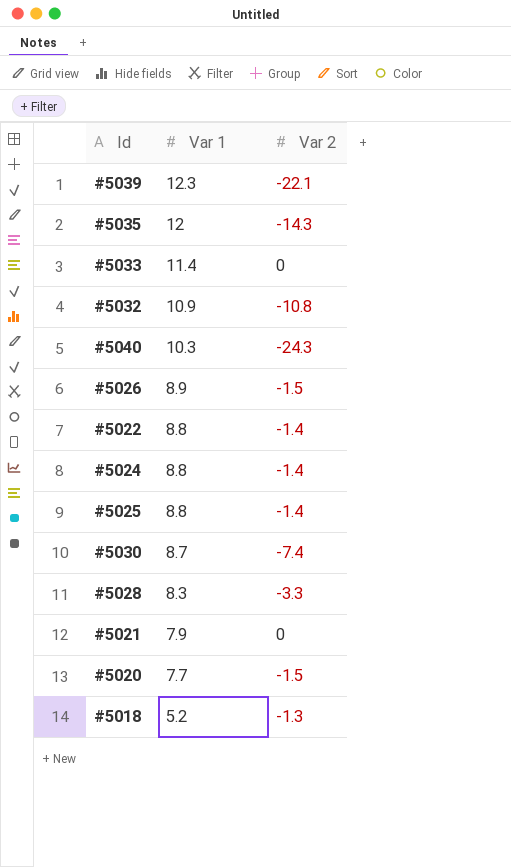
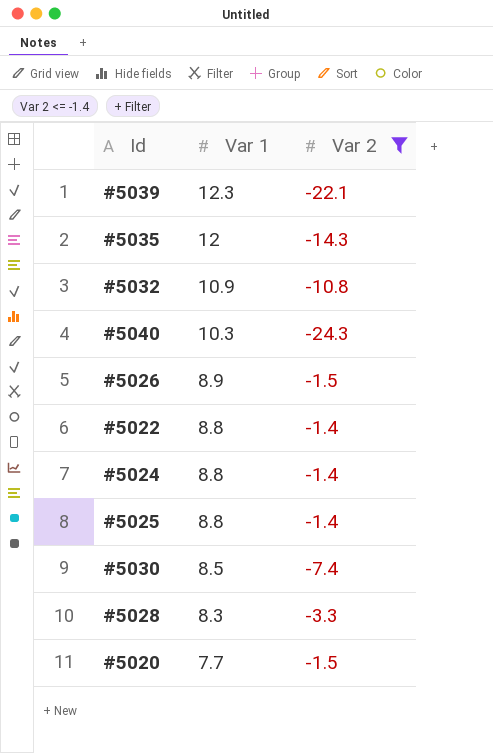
filter: none -> Var 2 <= -1.4
#5030 | Var 1: 8.7 -> 8.5

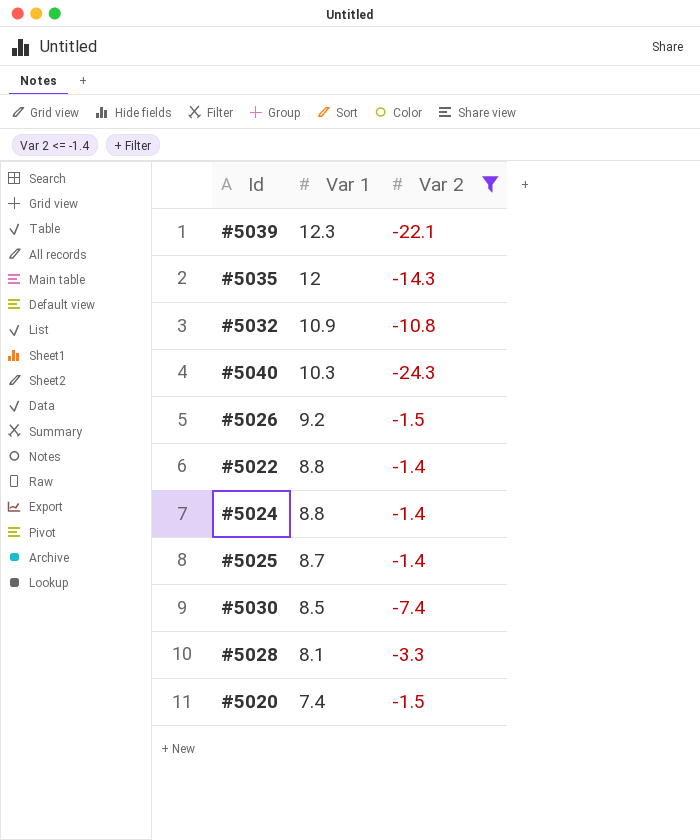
#5026 | Var 1: 8.9 -> 9.2
#5025 | Var 1: 8.8 -> 8.7
#5028 | Var 1: 8.3 -> 8.1
#5020 | Var 1: 7.7 -> 7.4

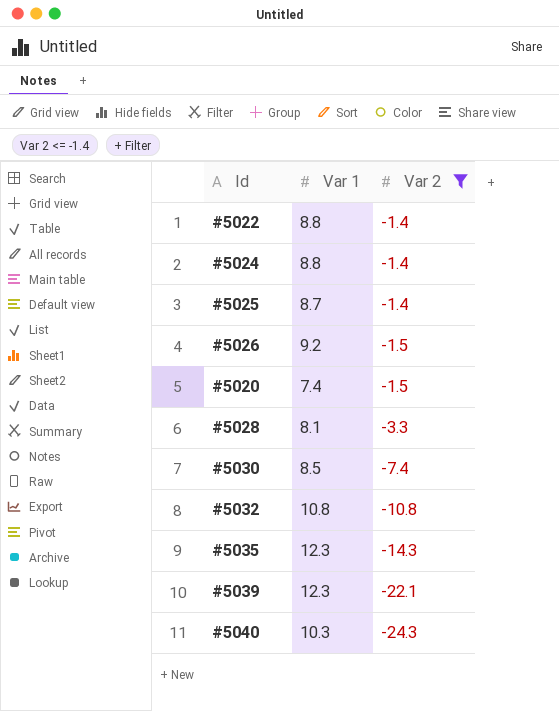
row order: Var 1 descending -> Var 2 descending
#5032 | Var 1: 10.9 -> 10.8
#5035 | Var 1: 12 -> 12.3

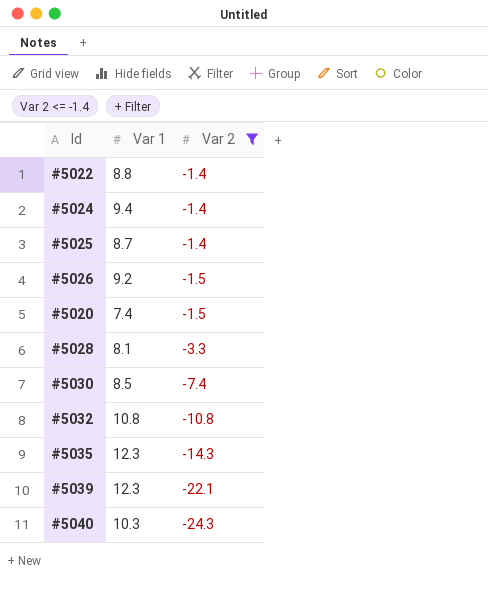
#5024 | Var 1: 8.8 -> 9.4

